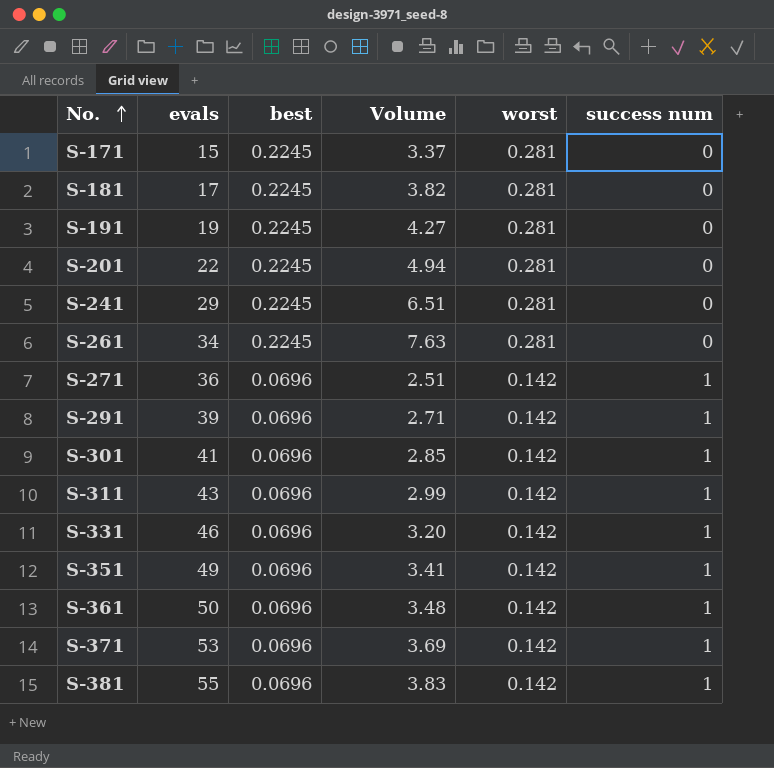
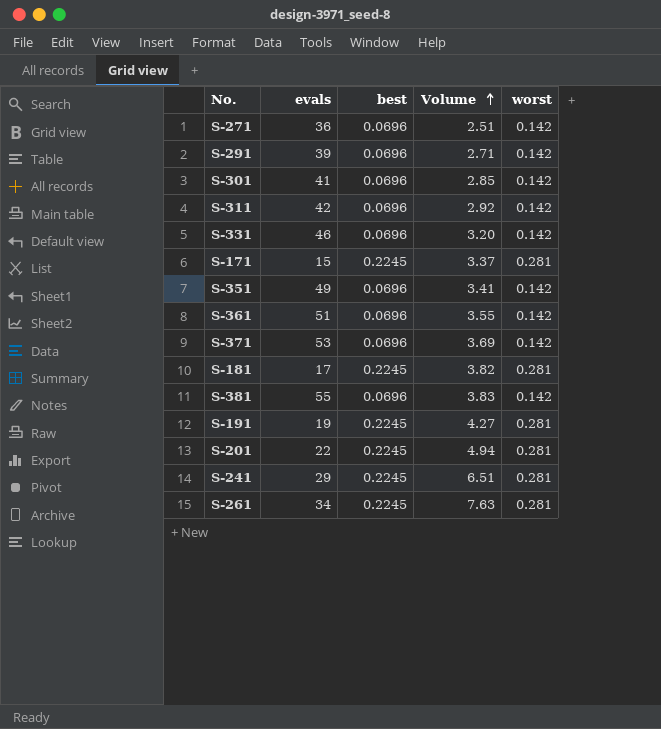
row order: No. ascending -> Volume ascending
column success num | position: 6 -> none
S-311 | evals: 43 -> 42
S-311 | Volume: 2.99 -> 2.92
S-361 | evals: 50 -> 51
S-361 | Volume: 3.48 -> 3.55

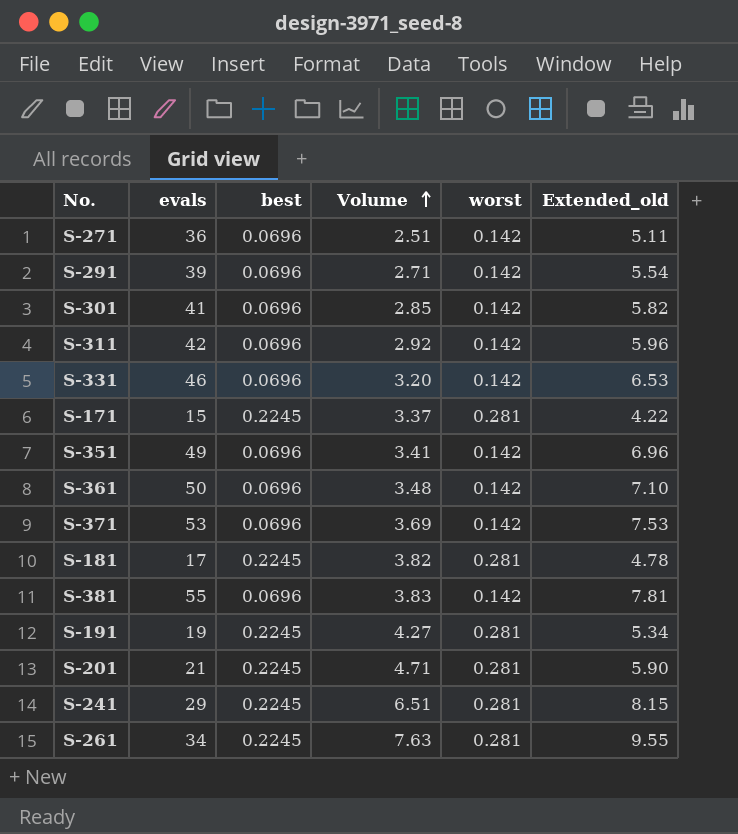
column Extended_old | formula: none -> [evals] * [worst]
S-361 | evals: 51 -> 50
S-361 | Volume: 3.55 -> 3.48
S-201 | evals: 22 -> 21
S-201 | Volume: 4.94 -> 4.71

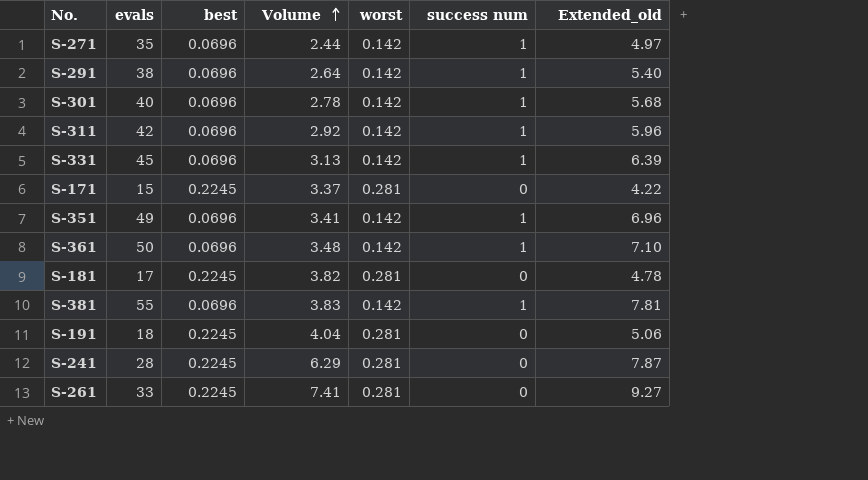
column success num | position: none -> 6
row S-371: 53 | 0.0696 | 3.69 | 0.142 | 7.53 -> none
row S-201: 21 | 0.2245 | 4.71 | 0.281 | 5.90 -> none
S-271 | evals: 36 -> 35
S-271 | Volume: 2.51 -> 2.44
S-271 | Extended_old: 5.11 -> 4.97
S-291 | evals: 39 -> 38
S-291 | Volume: 2.71 -> 2.64
S-291 | Extended_old: 5.54 -> 5.40
S-301 | evals: 41 -> 40
S-301 | Volume: 2.85 -> 2.78
S-301 | Extended_old: 5.82 -> 5.68
S-331 | evals: 46 -> 45
S-331 | Volume: 3.20 -> 3.13
S-331 | Extended_old: 6.53 -> 6.39
S-191 | evals: 19 -> 18
S-191 | Volume: 4.27 -> 4.04
S-191 | Extended_old: 5.34 -> 5.06
S-241 | evals: 29 -> 28
S-241 | Volume: 6.51 -> 6.29
S-241 | Extended_old: 8.15 -> 7.87
S-261 | evals: 34 -> 33
S-261 | Volume: 7.63 -> 7.41
S-261 | Extended_old: 9.55 -> 9.27

